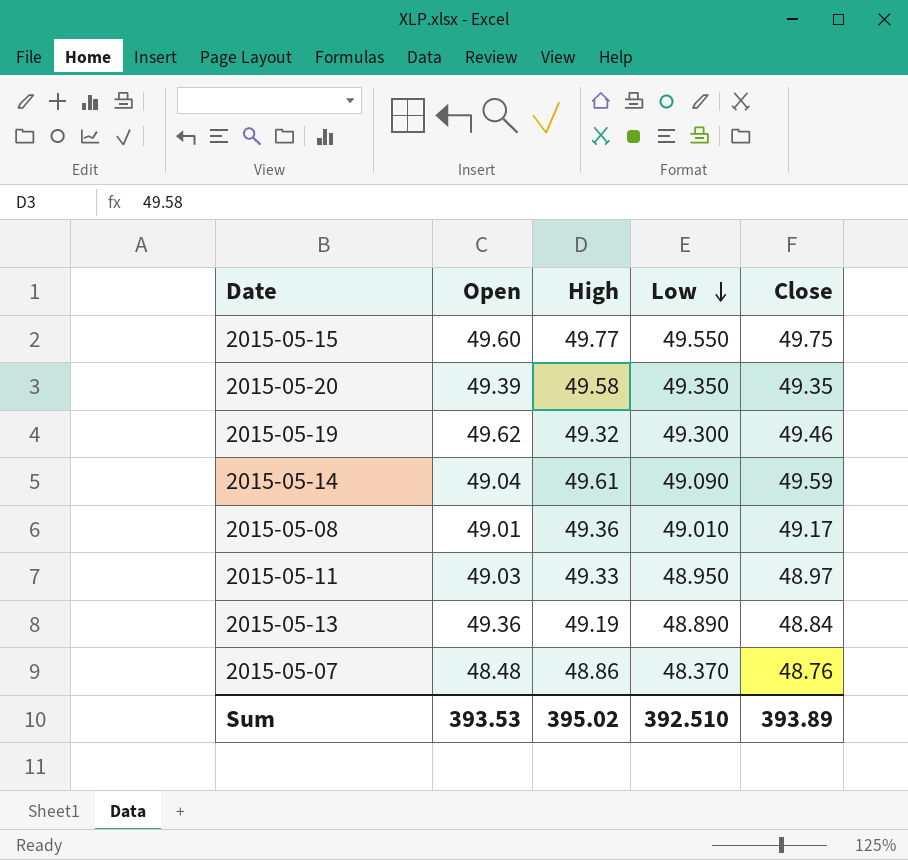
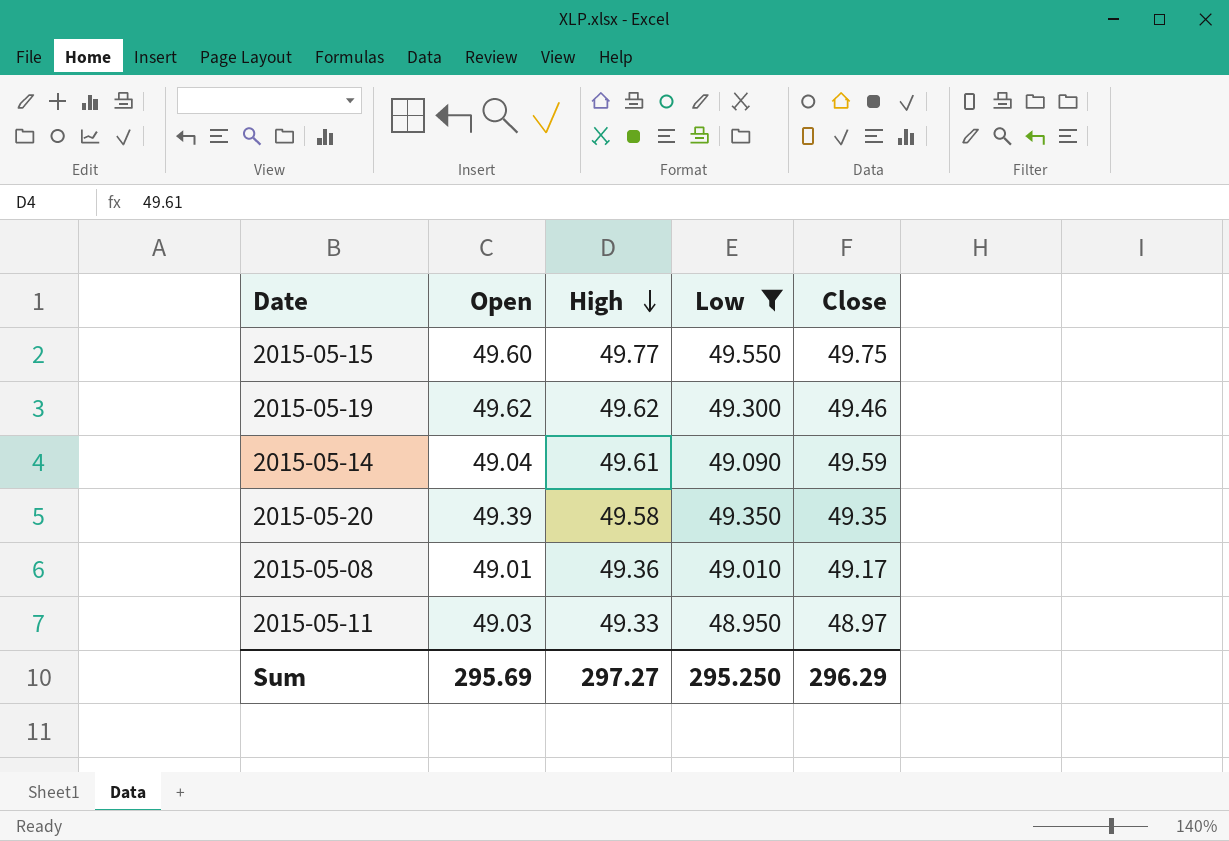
filter: none -> Low >= 48.950
row order: Low descending -> High descending
2015-05-19 | High: 49.32 -> 49.62
Sum | Open: 393.53 -> 295.69
Sum | High: 395.02 -> 297.27
Sum | Low: 392.510 -> 295.250
Sum | Close: 393.89 -> 296.29

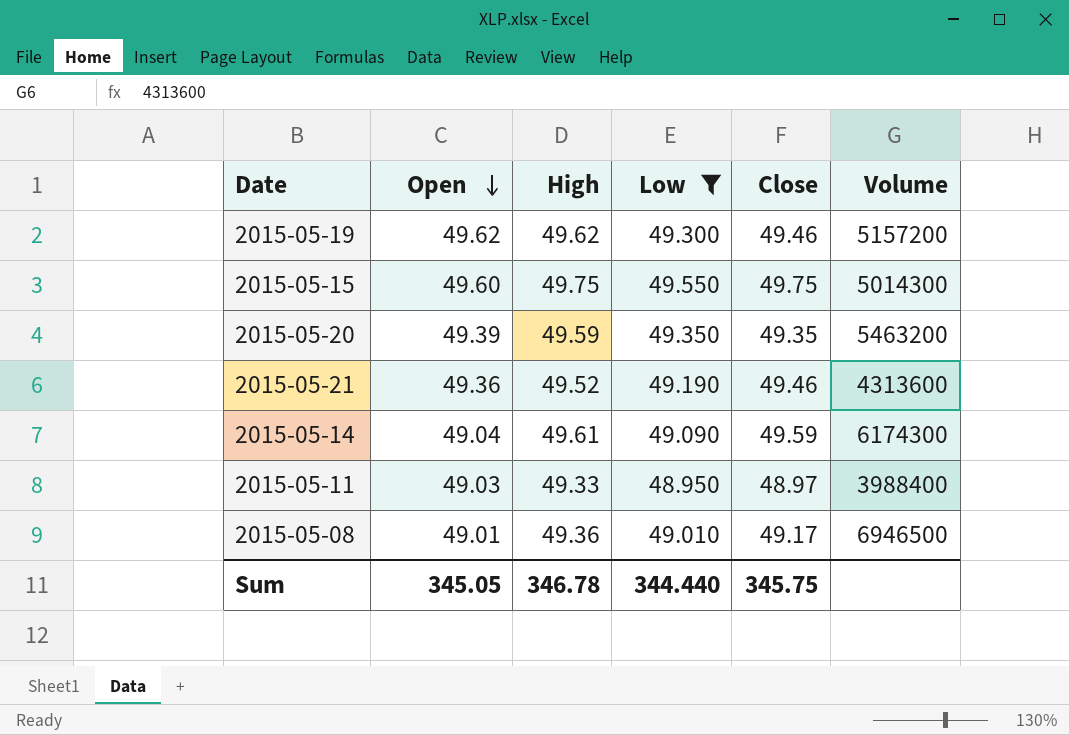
row order: High descending -> Open descending
column Volume | position: none -> 6
2015-05-15 | High: 49.77 -> 49.75
2015-05-20 | High: 49.58 -> 49.59
row 2015-05-21: none -> 49.36 | 49.52 | 49.190 | 49.46 | 4313600
Sum | Open: 295.69 -> 345.05
Sum | High: 297.27 -> 346.78
Sum | Low: 295.250 -> 344.440
Sum | Close: 296.29 -> 345.75

